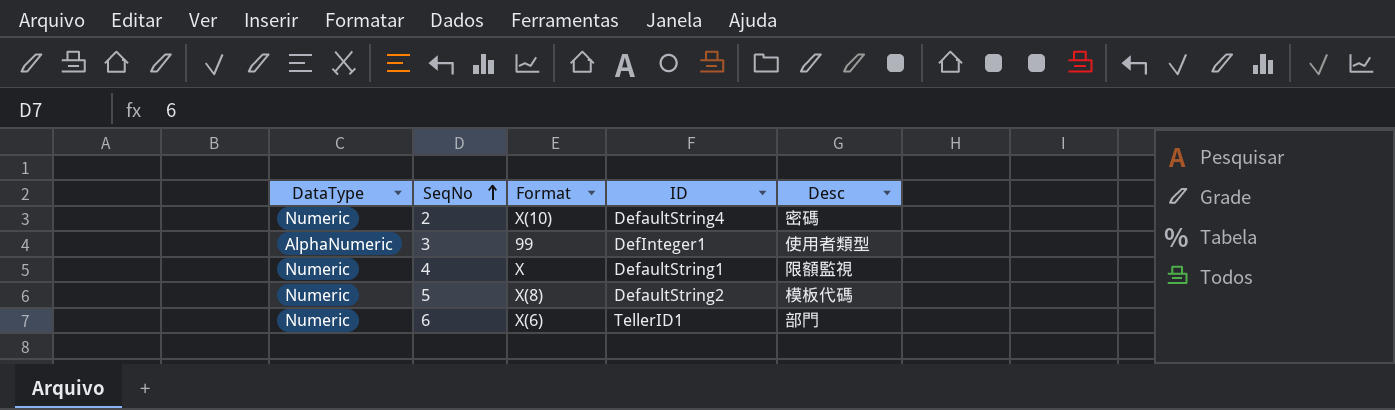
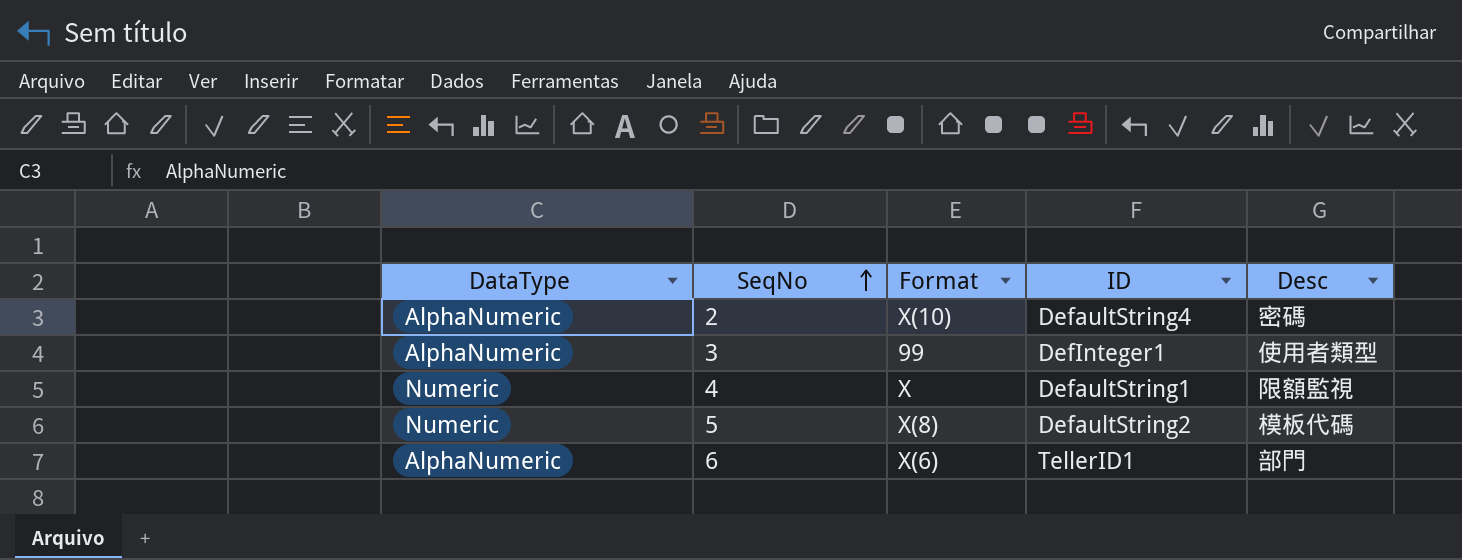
2 | DataType: Numeric -> AlphaNumeric
6 | DataType: Numeric -> AlphaNumeric

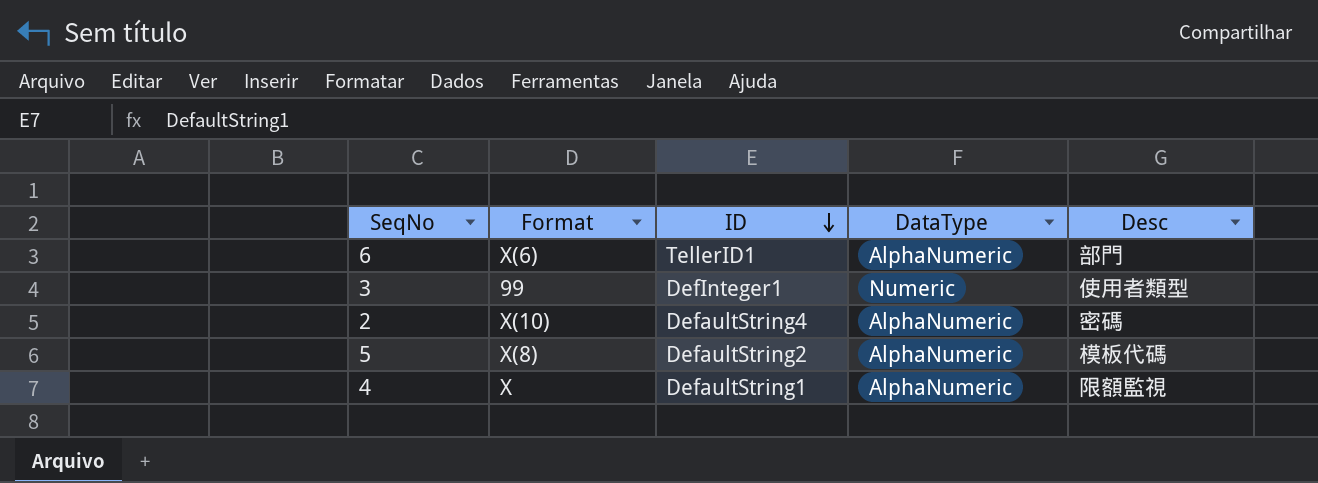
row order: SeqNo ascending -> ID descending
column DataType | position: 1 -> 4
3 | DataType: AlphaNumeric -> Numeric
5 | DataType: Numeric -> AlphaNumeric
4 | DataType: Numeric -> AlphaNumeric

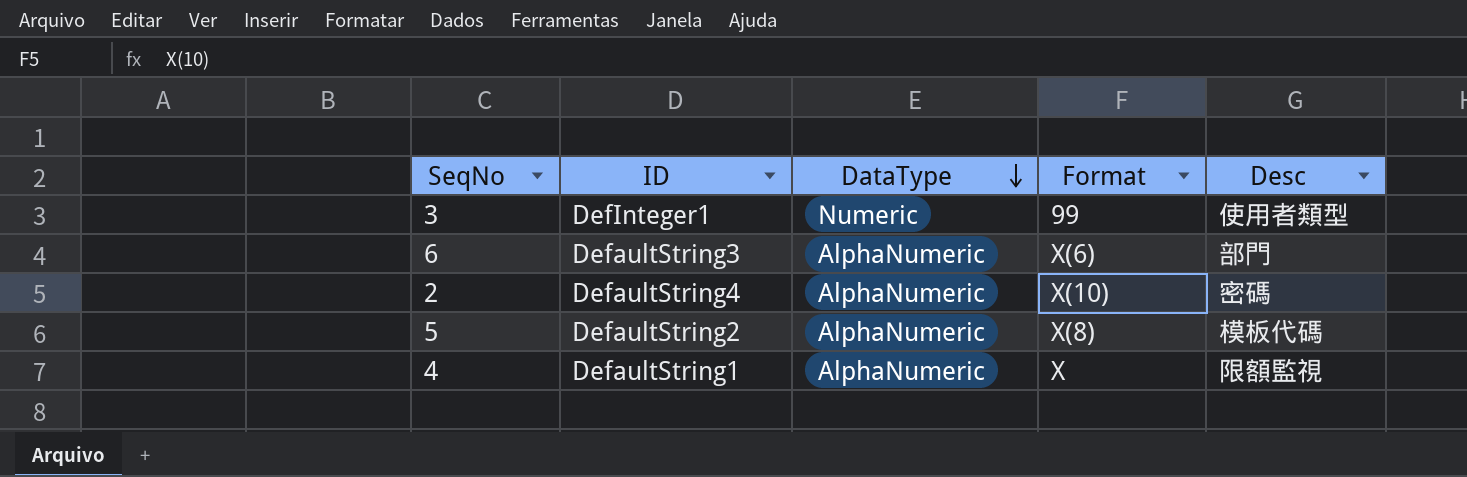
row order: ID descending -> DataType descending
column Format | position: 2 -> 4
6 | ID: TellerID1 -> DefaultString3

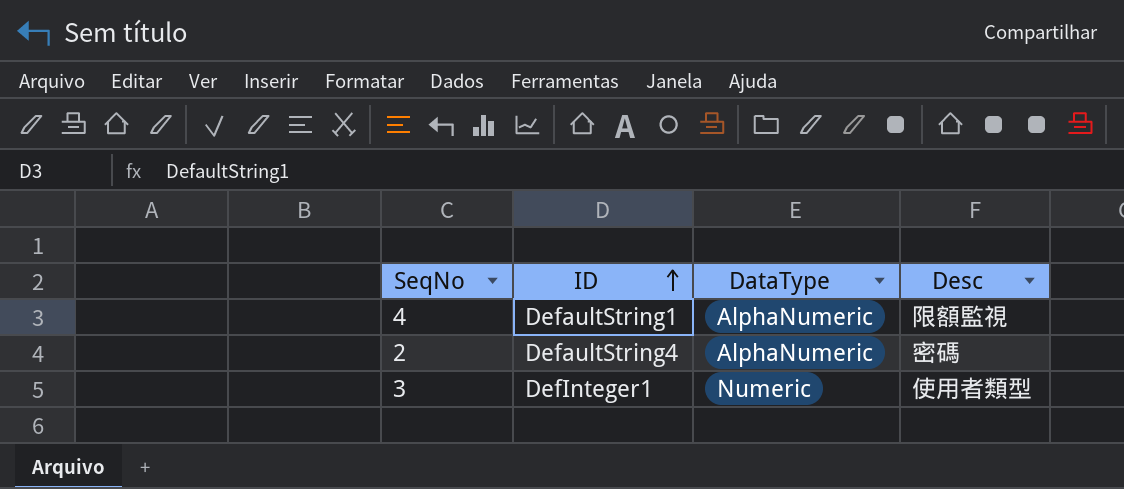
row order: DataType descending -> ID ascending
column Format | position: 4 -> none
row 6: DefaultString3 | AlphaNumeric | X(6) | 部門 -> none
row 5: DefaultString2 | AlphaNumeric | X(8) | 模板代碼 -> none

